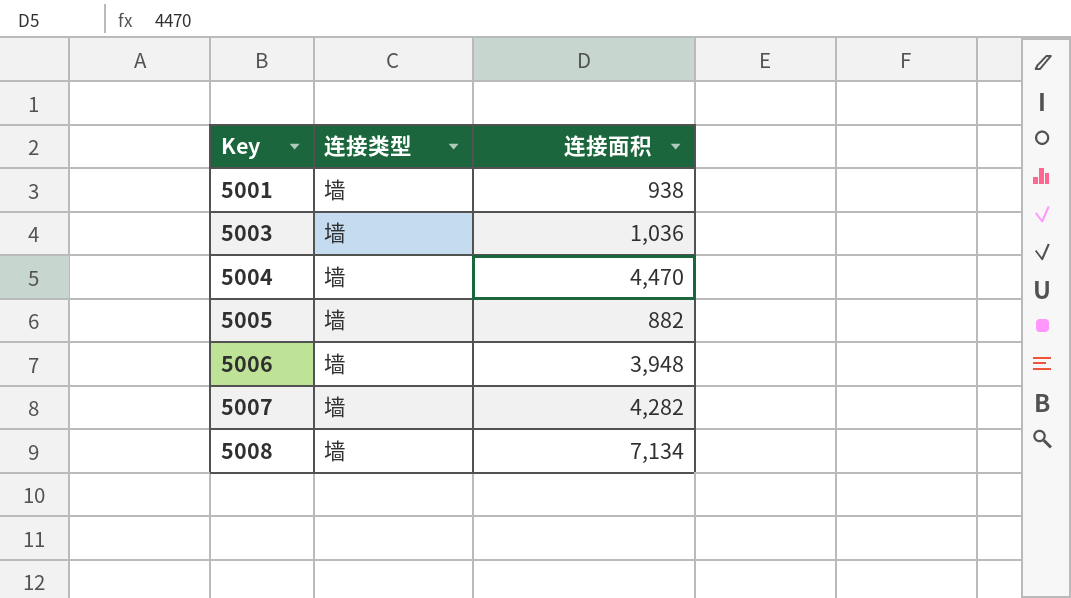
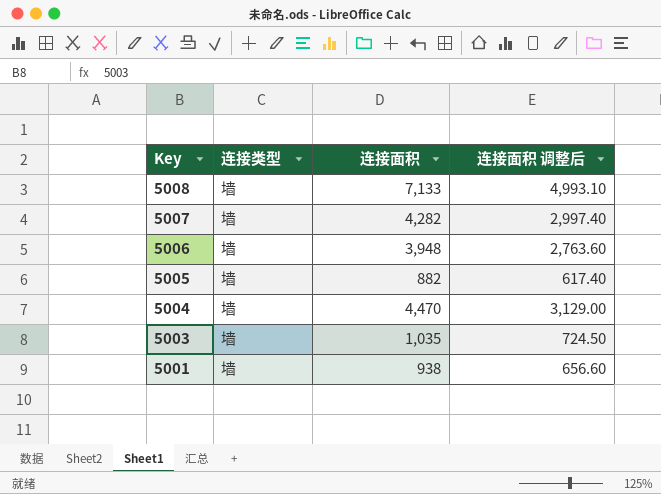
row order: Key ascending -> Key descending
column 连接面积 调整后 | formula: none -> [连接面积] * 0.7
5008 | 连接面积: 7,134 -> 7,133
5003 | 连接面积: 1,036 -> 1,035

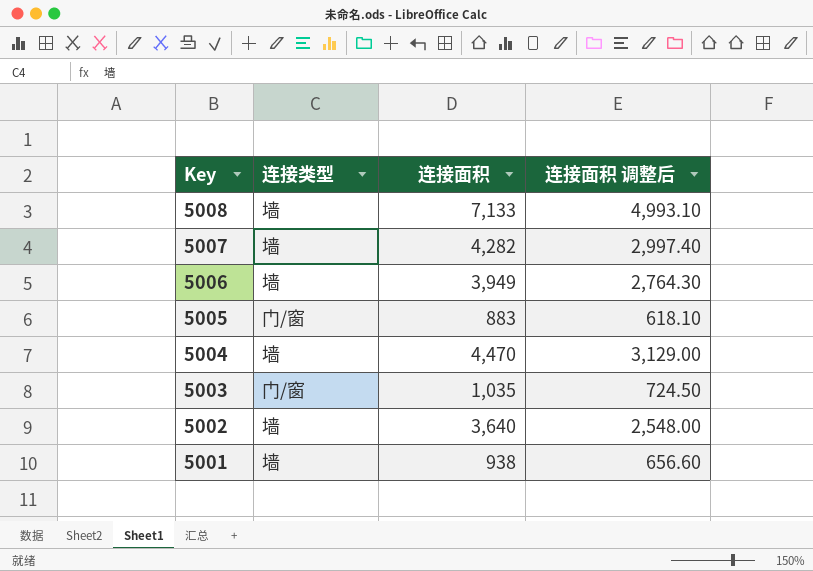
5006 | 连接面积: 3,948 -> 3,949
5006 | 连接面积 调整后: 2,763.60 -> 2,764.30
5005 | 连接类型: 墙 -> 门/窗
5005 | 连接面积: 882 -> 883
5005 | 连接面积 调整后: 617.40 -> 618.10
5003 | 连接类型: 墙 -> 门/窗
row 5002: none -> 墙 | 3,640 | 2,548.00

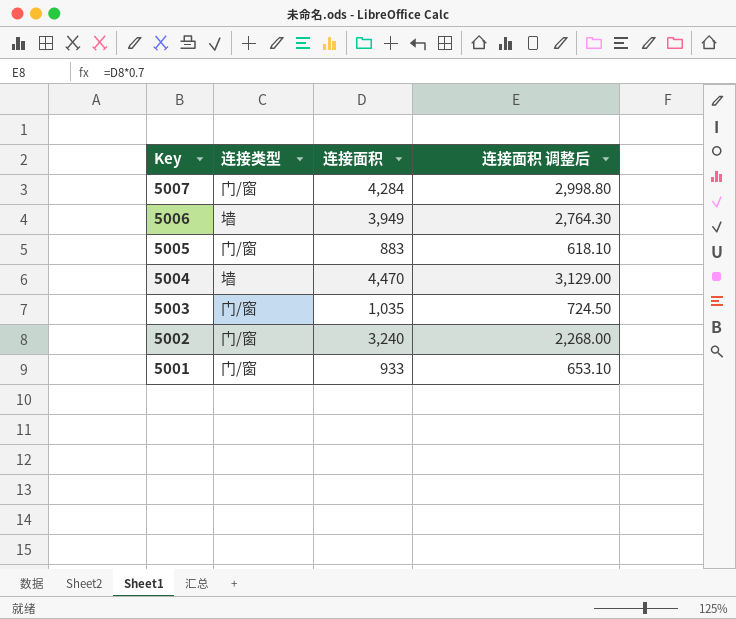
row 5008: 墙 | 7,133 | 4,993.10 -> none
5007 | 连接类型: 墙 -> 门/窗
5007 | 连接面积: 4,282 -> 4,284
5007 | 连接面积 调整后: 2,997.40 -> 2,998.80
5002 | 连接类型: 墙 -> 门/窗
5002 | 连接面积: 3,640 -> 3,240
5002 | 连接面积 调整后: 2,548.00 -> 2,268.00
5001 | 连接类型: 墙 -> 门/窗
5001 | 连接面积: 938 -> 933
5001 | 连接面积 调整后: 656.60 -> 653.10

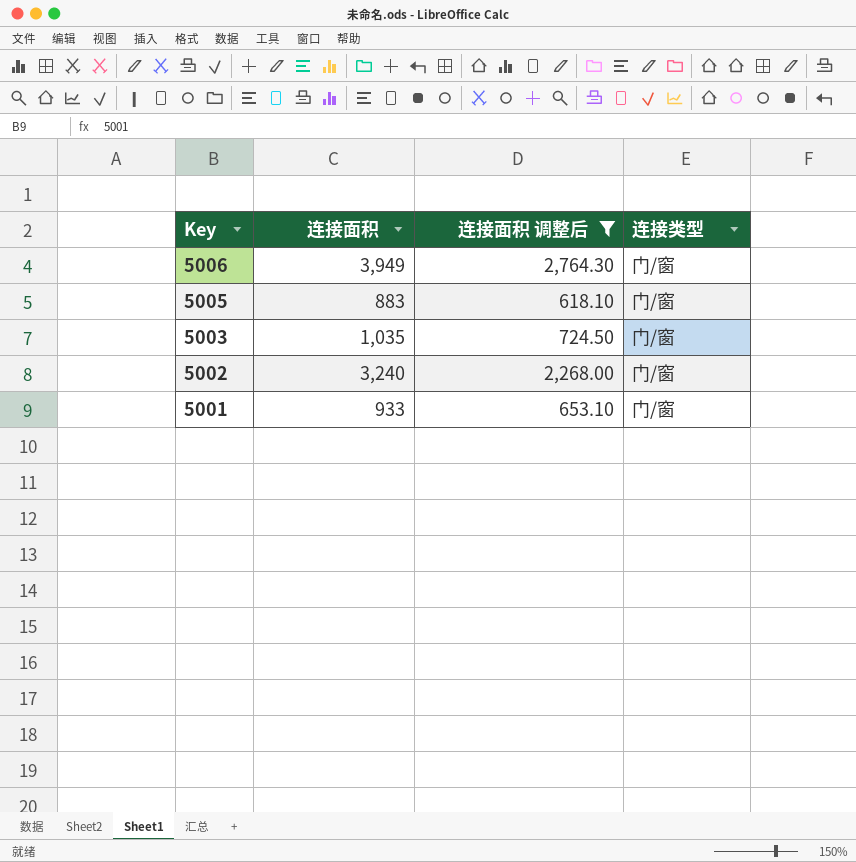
filter: none -> 连接面积 调整后 <= 2,764.30
column 连接类型 | position: 2 -> 4
5006 | 连接类型: 墙 -> 门/窗

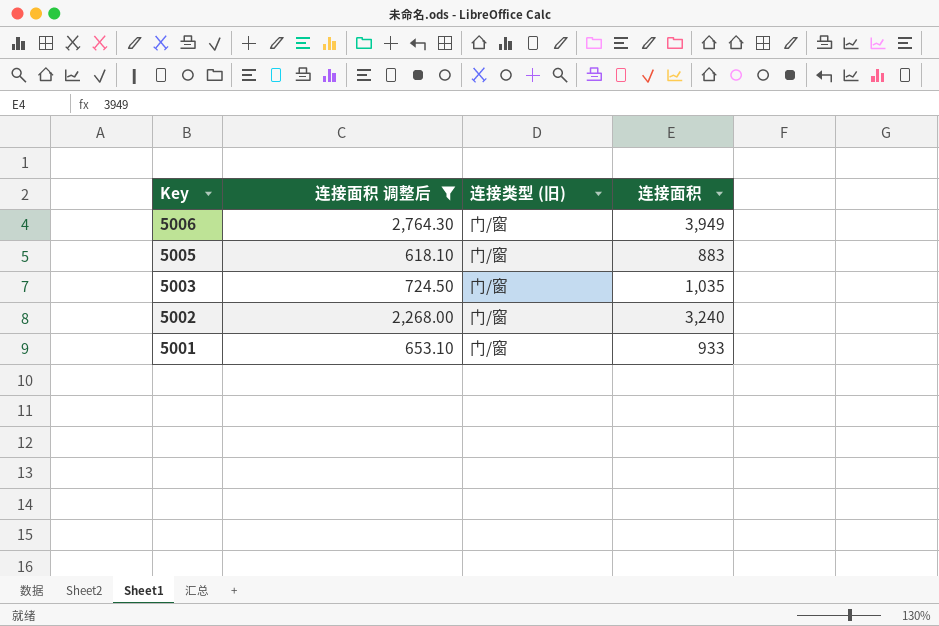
column name: 连接类型 -> 连接类型 (旧)
column 连接面积 | position: 2 -> 4

